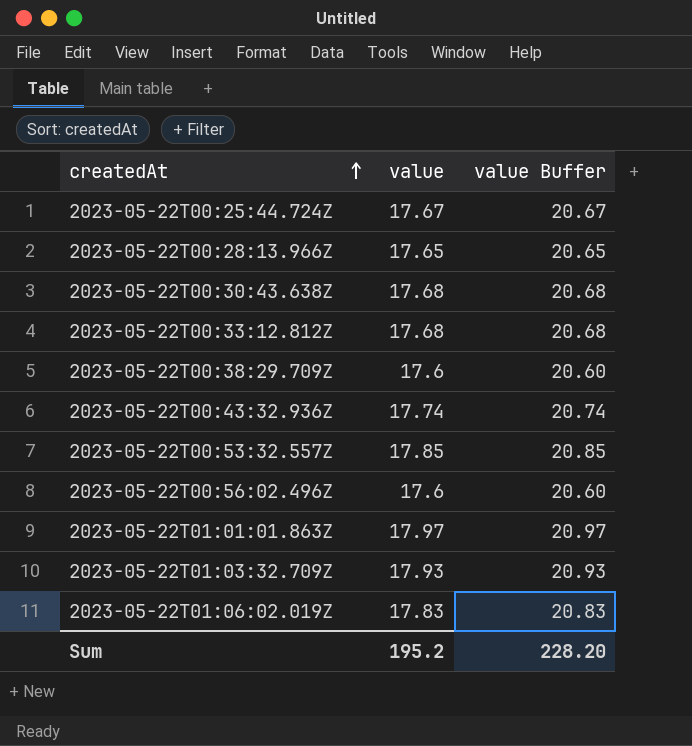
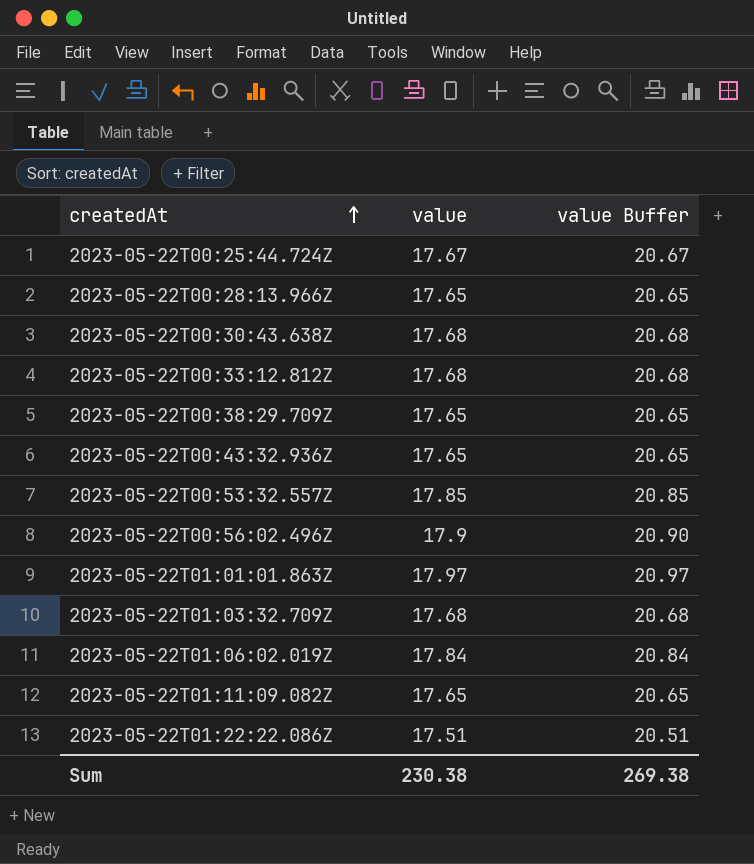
2023-05-22T00:38:29.709Z | value: 17.6 -> 17.65
2023-05-22T00:38:29.709Z | value Buffer: 20.60 -> 20.65
2023-05-22T00:43:32.936Z | value: 17.74 -> 17.65
2023-05-22T00:43:32.936Z | value Buffer: 20.74 -> 20.65
2023-05-22T00:56:02.496Z | value: 17.6 -> 17.9
2023-05-22T00:56:02.496Z | value Buffer: 20.60 -> 20.90
2023-05-22T01:03:32.709Z | value: 17.93 -> 17.68
2023-05-22T01:03:32.709Z | value Buffer: 20.93 -> 20.68
2023-05-22T01:06:02.019Z | value: 17.83 -> 17.84
2023-05-22T01:06:02.019Z | value Buffer: 20.83 -> 20.84
row 2023-05-22T01:11:09.082Z: none -> 17.65 | 20.65
row 2023-05-22T01:22:22.086Z: none -> 17.51 | 20.51
Sum | value: 195.2 -> 230.38
Sum | value Buffer: 228.20 -> 269.38

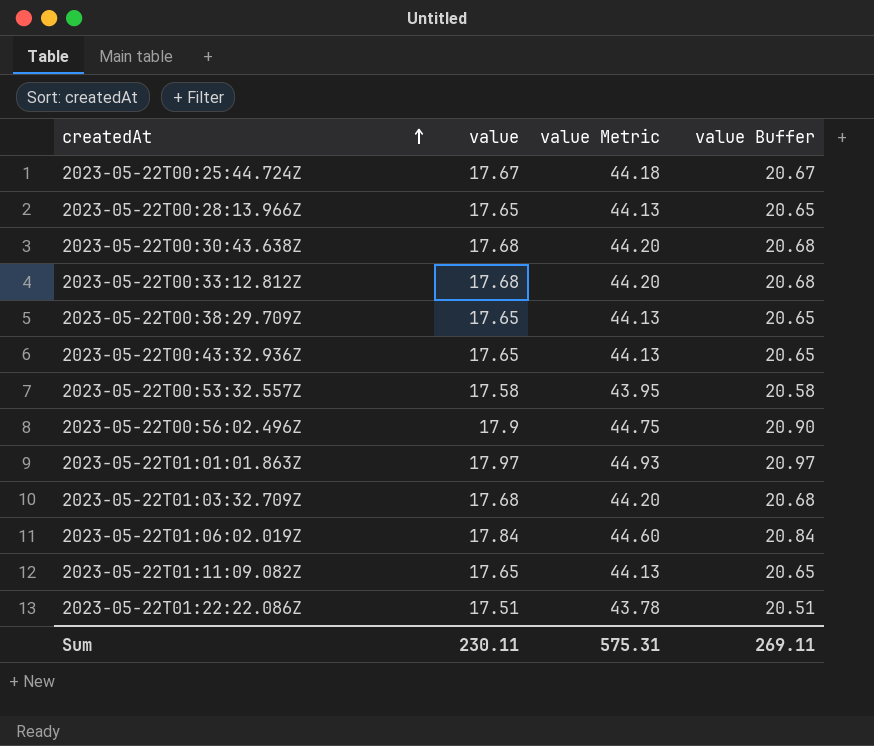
column value Metric | formula: none -> [value] * 2.5
2023-05-22T00:53:32.557Z | value: 17.85 -> 17.58
2023-05-22T00:53:32.557Z | value Buffer: 20.85 -> 20.58
Sum | value: 230.38 -> 230.11
Sum | value Buffer: 269.38 -> 269.11

